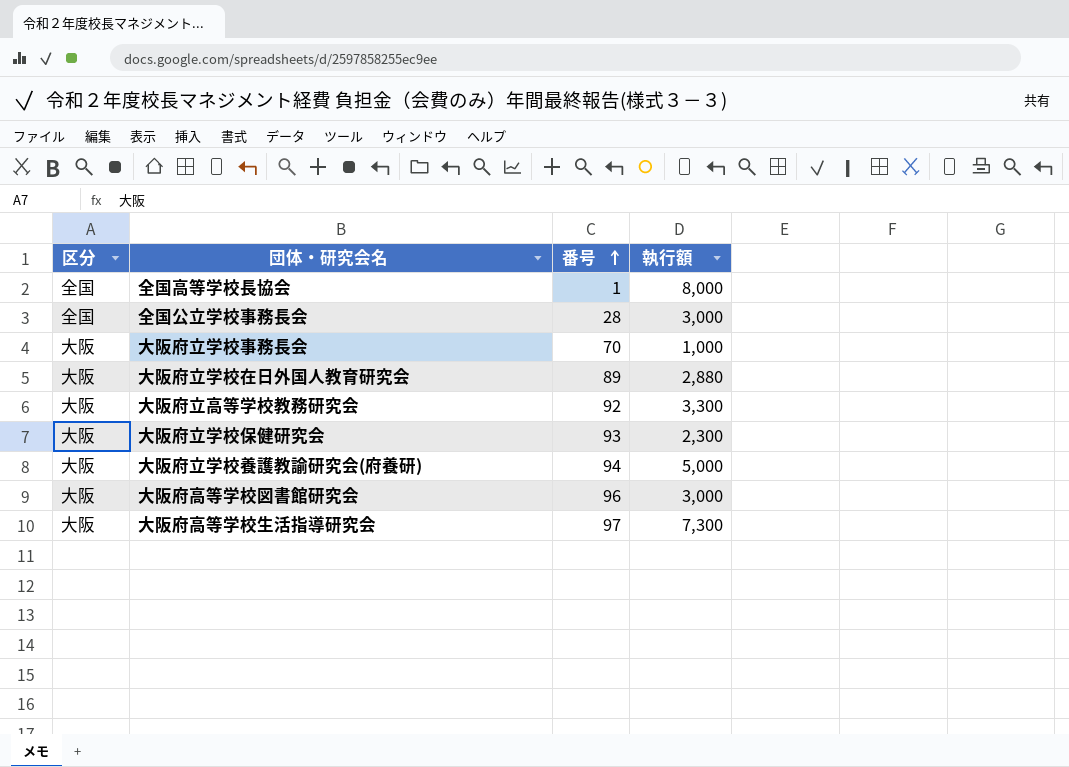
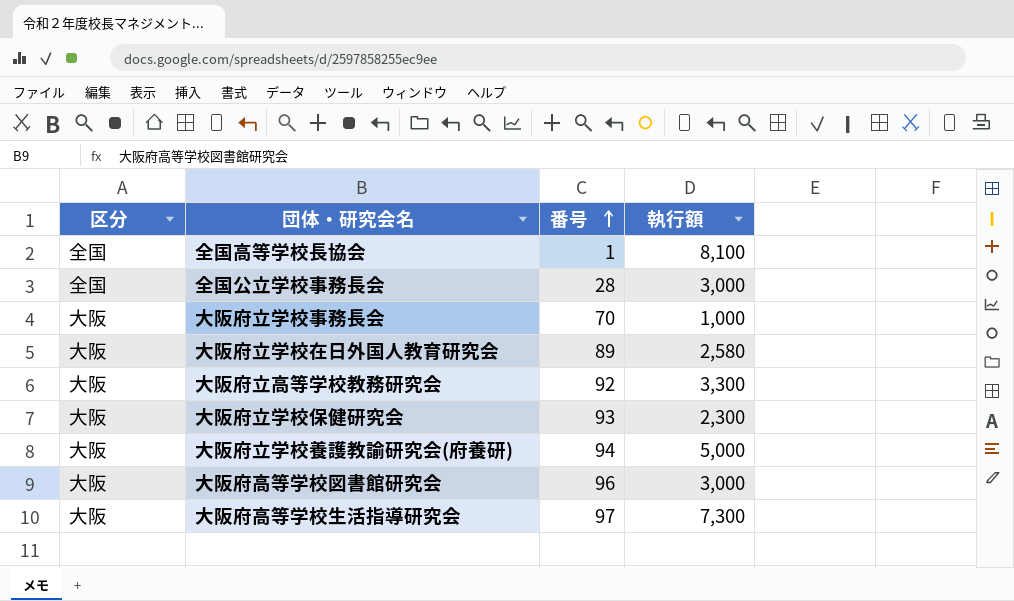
全国高等学校長協会 | 執行額: 8,000 -> 8,100
大阪府立学校在日外国人教育研究会 | 執行額: 2,880 -> 2,580

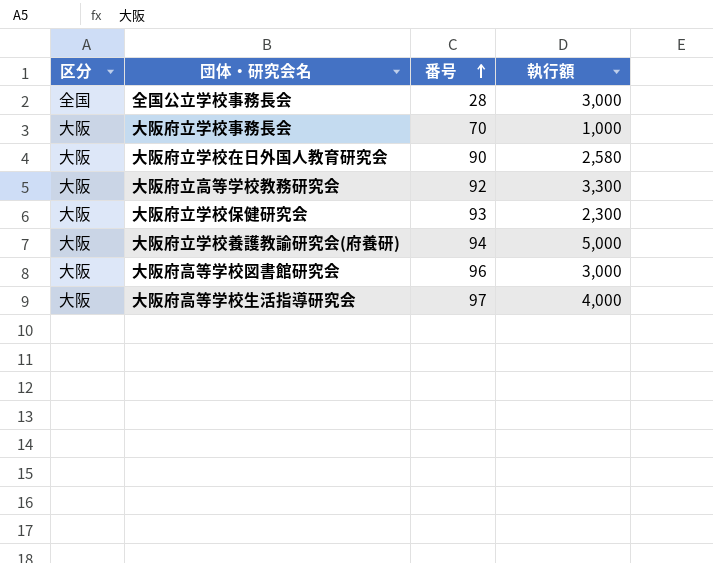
row 全国高等学校長協会: 全国 | 1 | 8,100 -> none
大阪府立学校在日外国人教育研究会 | 番号: 89 -> 90
大阪府高等学校生活指導研究会 | 執行額: 7,300 -> 4,000

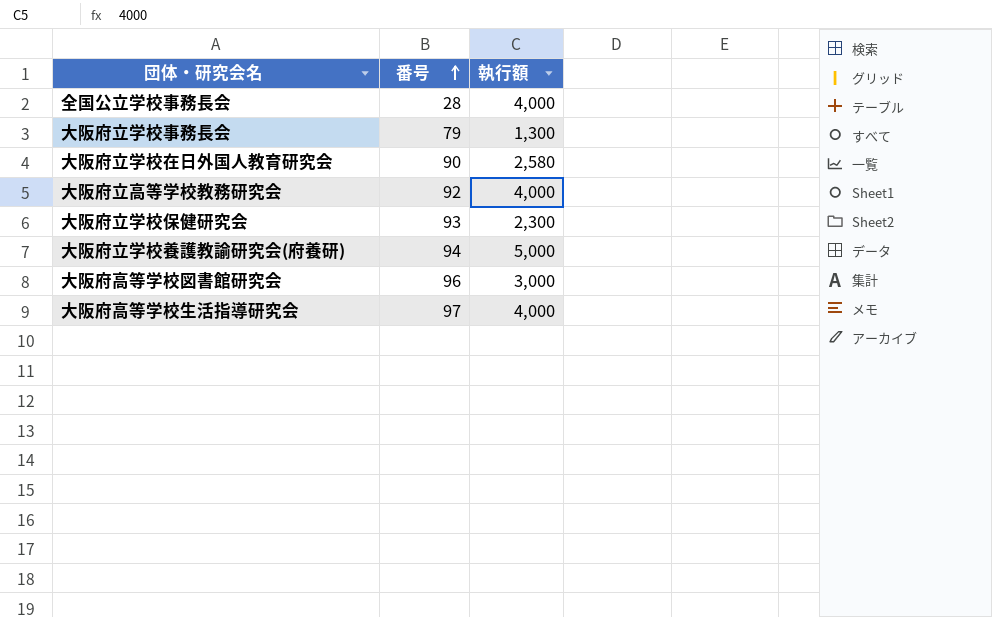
column 区分 | position: 1 -> none
全国公立学校事務長会 | 執行額: 3,000 -> 4,000
大阪府立学校事務長会 | 番号: 70 -> 79
大阪府立学校事務長会 | 執行額: 1,000 -> 1,300
大阪府立高等学校教務研究会 | 執行額: 3,300 -> 4,000

